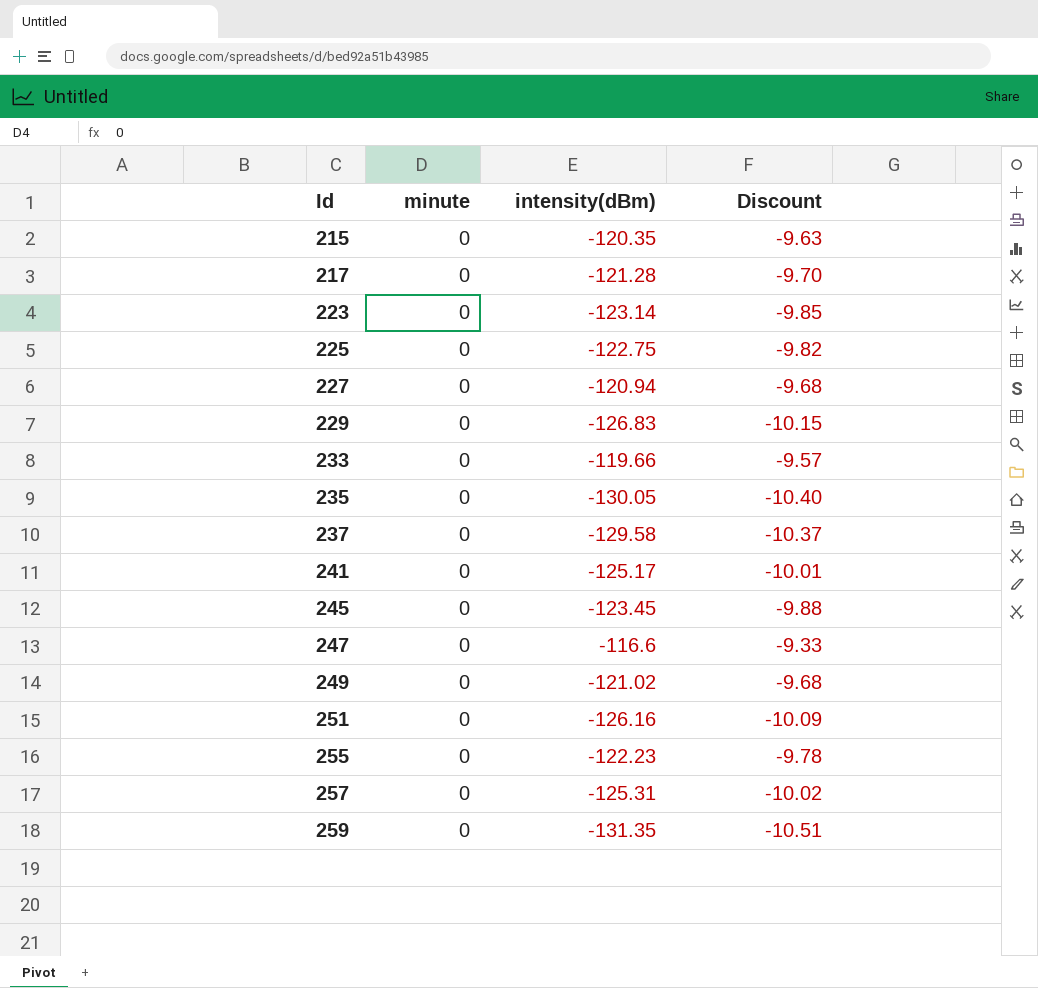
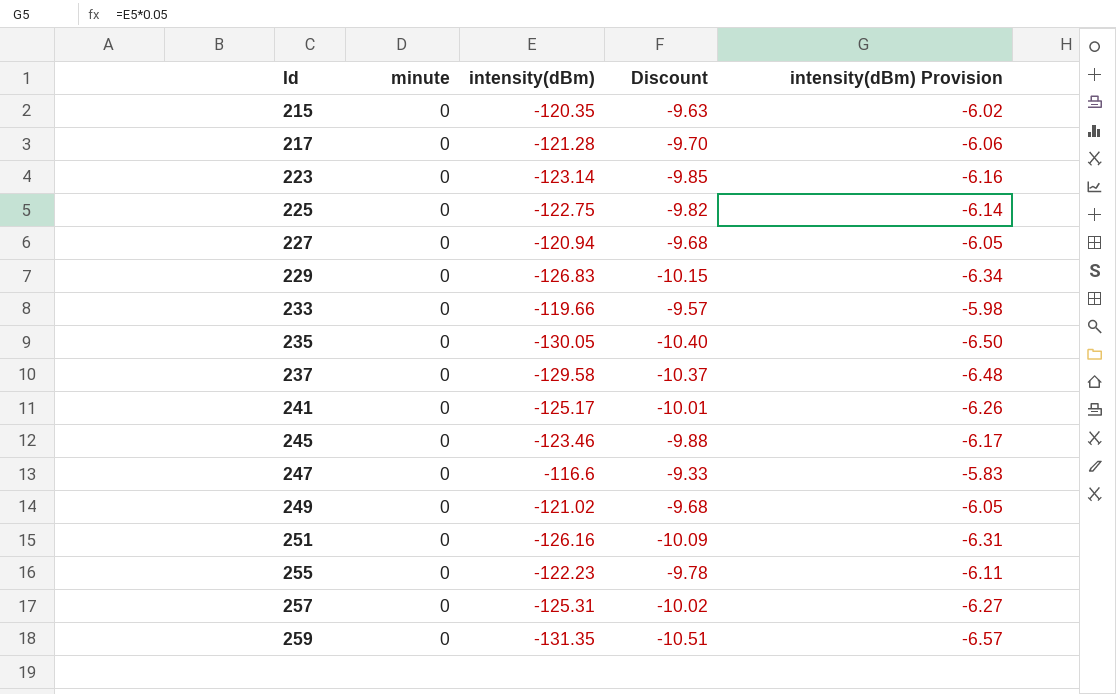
column intensity(dBm) Provision | formula: none -> [intensity(dBm)] * 0.05
245 | intensity(dBm): -123.45 -> -123.46

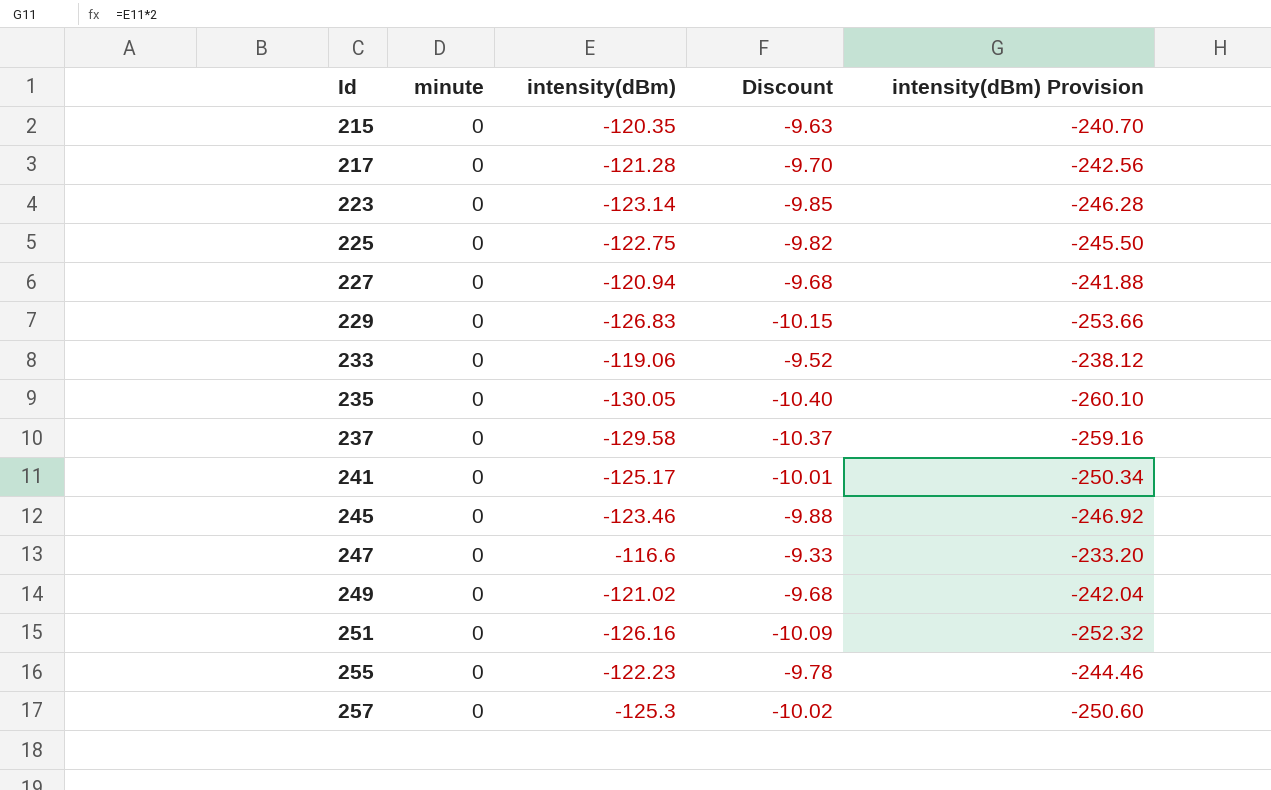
column intensity(dBm) Provision | formula: [intensity(dBm)] * 0.05 -> [intensity(dBm)] * 2
row 259: 0 | -131.35 | -10.51 | -6.57 -> none
233 | intensity(dBm): -119.66 -> -119.06
233 | Discount: -9.57 -> -9.52
257 | intensity(dBm): -125.31 -> -125.3

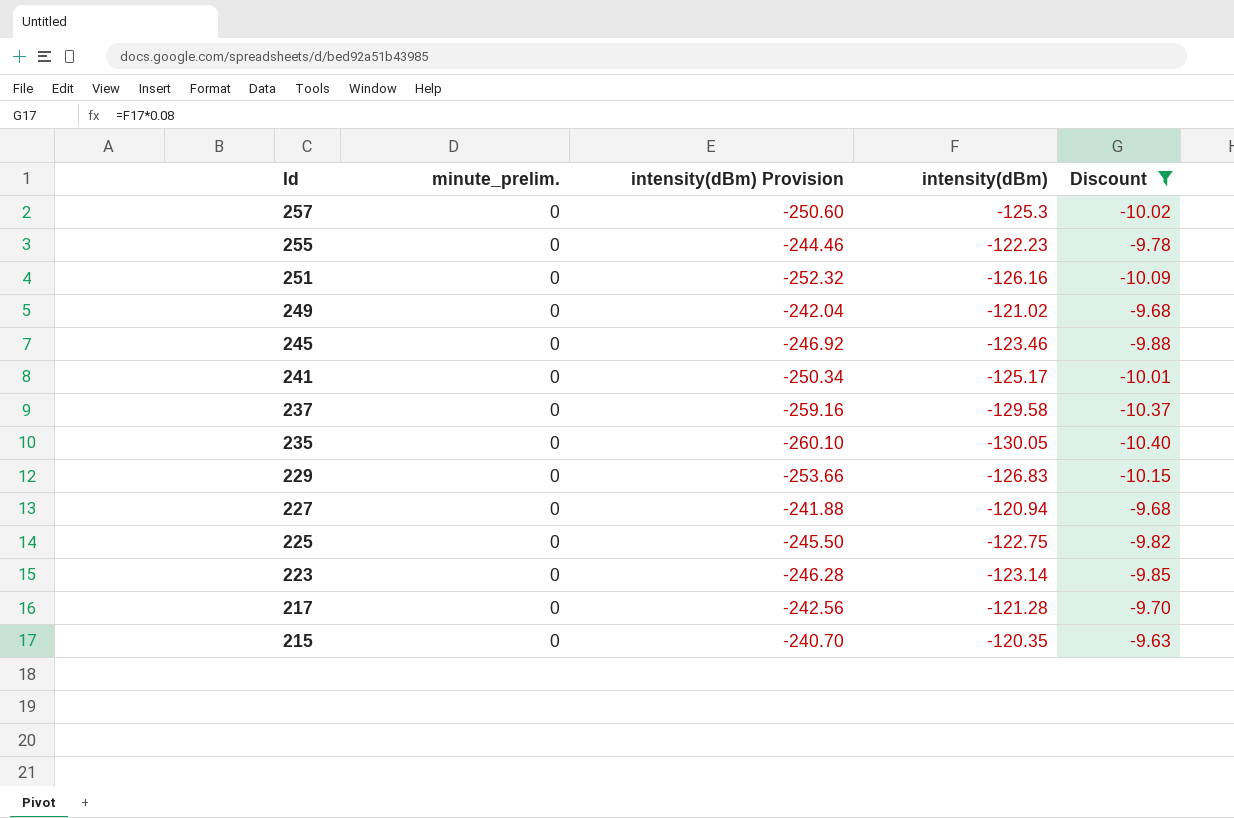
filter: none -> Discount <= -9.63
row order: Id ascending -> Id descending
column name: minute -> minute_prelim.
column intensity(dBm) Provision | position: 5 -> 3

